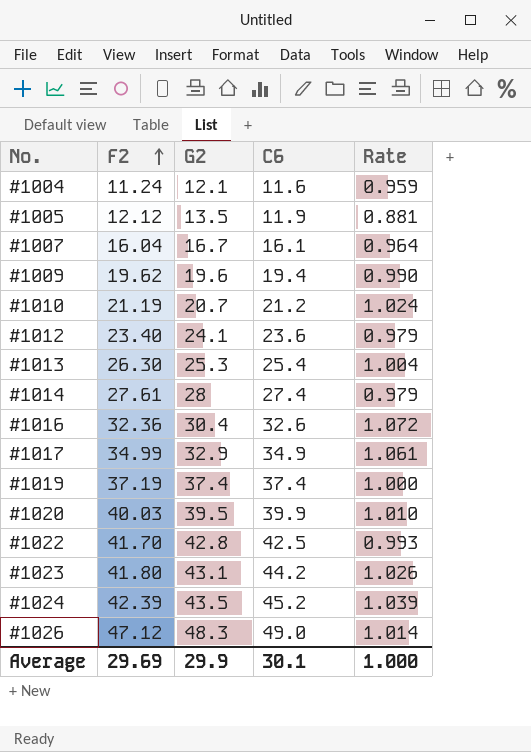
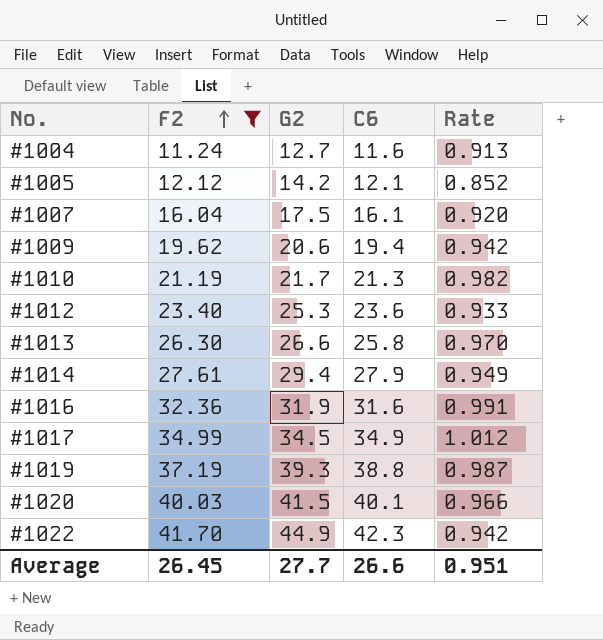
filter: none -> F2 <= 41.70
#1004 | G2: 12.1 -> 12.7
#1004 | Rate: 0.959 -> 0.913
#1005 | G2: 13.5 -> 14.2
#1005 | C6: 11.9 -> 12.1
#1005 | Rate: 0.881 -> 0.852
#1007 | G2: 16.7 -> 17.5
#1007 | Rate: 0.964 -> 0.920
#1009 | G2: 19.6 -> 20.6
#1009 | Rate: 0.990 -> 0.942
#1010 | G2: 20.7 -> 21.7
#1010 | C6: 21.2 -> 21.3
#1010 | Rate: 1.024 -> 0.982
#1012 | G2: 24.1 -> 25.3
#1012 | Rate: 0.979 -> 0.933
#1013 | G2: 25.3 -> 26.6
#1013 | C6: 25.4 -> 25.8
#1013 | Rate: 1.004 -> 0.970
#1014 | G2: 28 -> 29.4
#1014 | C6: 27.4 -> 27.9
#1014 | Rate: 0.979 -> 0.949
#1016 | G2: 30.4 -> 31.9
#1016 | C6: 32.6 -> 31.6
#1016 | Rate: 1.072 -> 0.991
#1017 | G2: 32.9 -> 34.5
#1017 | Rate: 1.061 -> 1.012
#1019 | G2: 37.4 -> 39.3
#1019 | C6: 37.4 -> 38.8
#1019 | Rate: 1.000 -> 0.987
#1020 | G2: 39.5 -> 41.5
#1020 | C6: 39.9 -> 40.1
#1020 | Rate: 1.010 -> 0.966
#1022 | G2: 42.8 -> 44.9
#1022 | C6: 42.5 -> 42.3
#1022 | Rate: 0.993 -> 0.942
Average | F2: 29.69 -> 26.45
Average | G2: 29.9 -> 27.7
Average | C6: 30.1 -> 26.6
Average | Rate: 1.000 -> 0.951

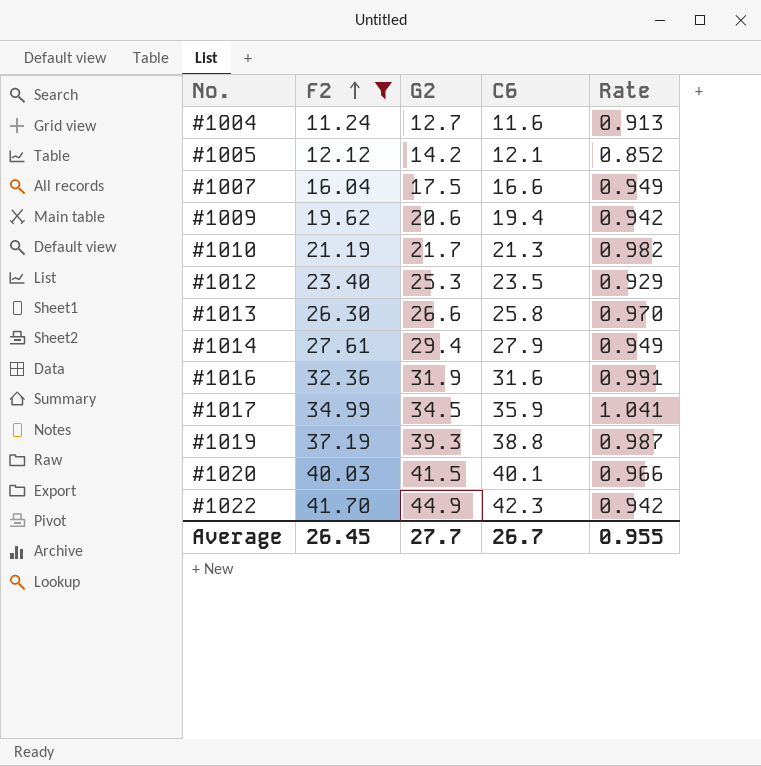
#1007 | C6: 16.1 -> 16.6
#1007 | Rate: 0.920 -> 0.949
#1012 | C6: 23.6 -> 23.5
#1012 | Rate: 0.933 -> 0.929
#1017 | C6: 34.9 -> 35.9
#1017 | Rate: 1.012 -> 1.041
Average | C6: 26.6 -> 26.7
Average | Rate: 0.951 -> 0.955

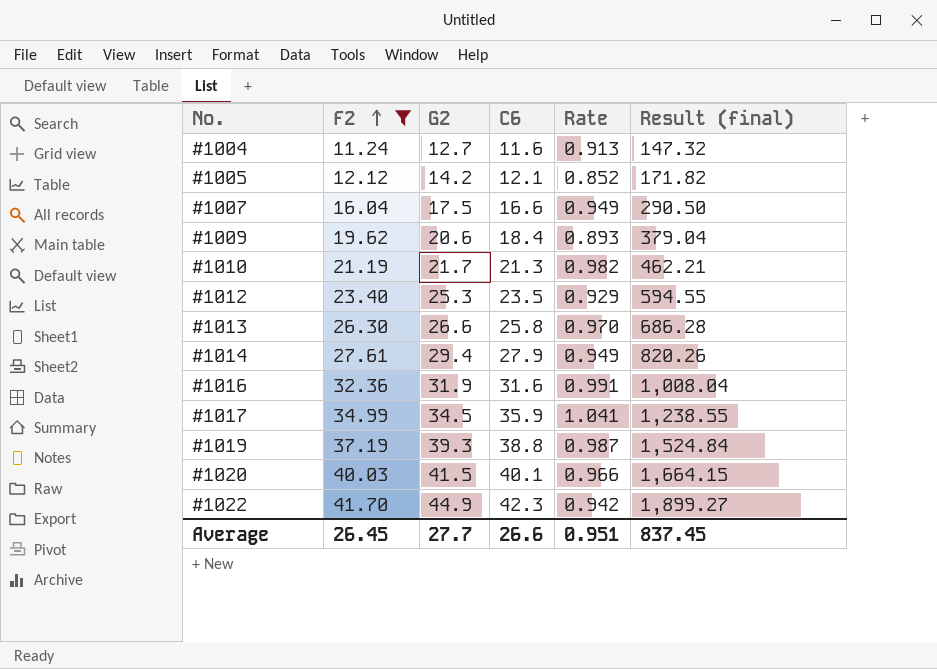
column Result (final) | formula: none -> [G2] * [C6]
#1009 | C6: 19.4 -> 18.4
#1009 | Rate: 0.942 -> 0.893
Average | C6: 26.7 -> 26.6
Average | Rate: 0.955 -> 0.951

